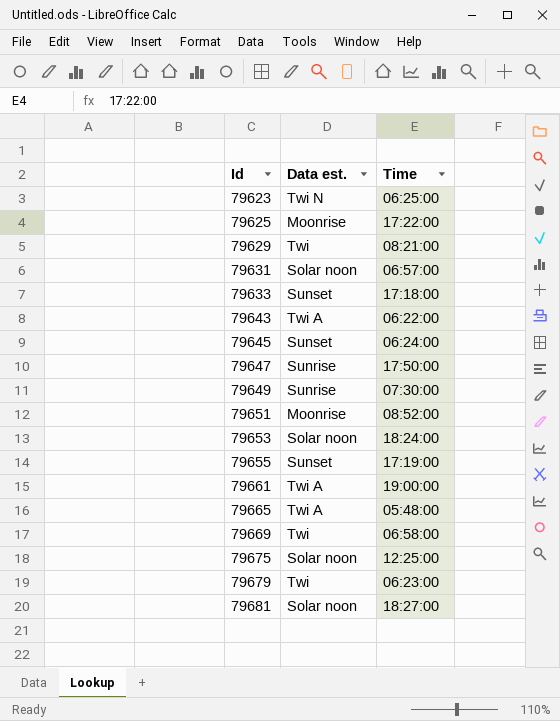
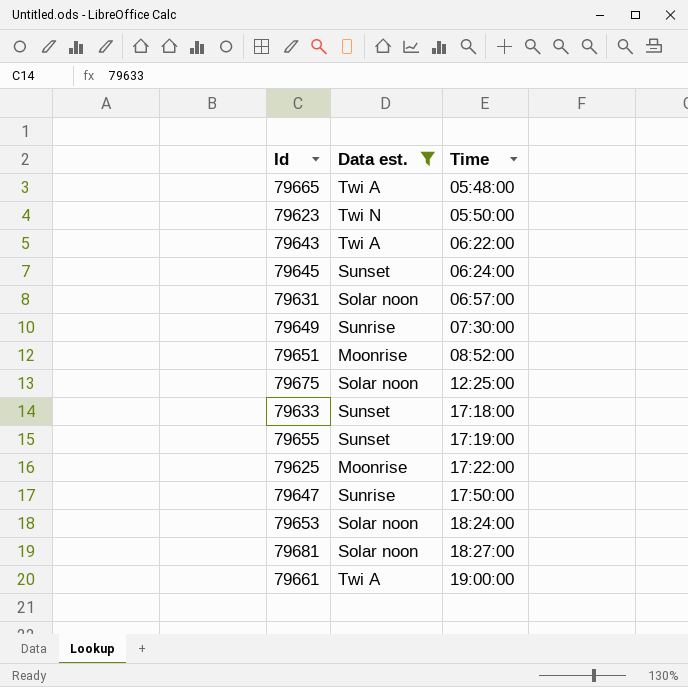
filter: none -> Data est. != Twi
row order: Id ascending -> Time ascending
79623 | Time: 06:25:00 -> 05:50:00

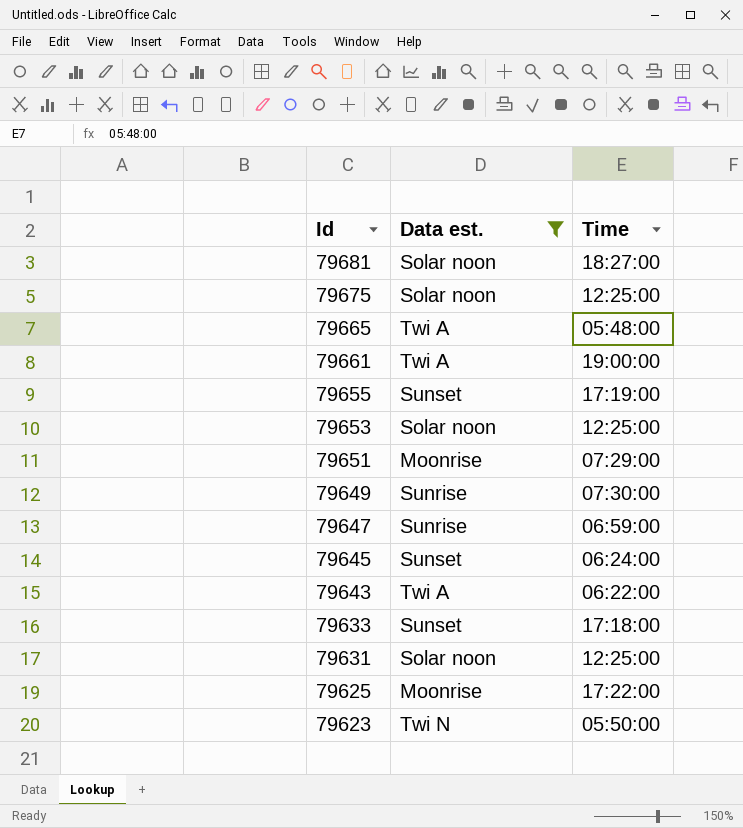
row order: Time ascending -> Id descending
79653 | Time: 18:24:00 -> 12:25:00
79651 | Time: 08:52:00 -> 07:29:00
79647 | Time: 17:50:00 -> 06:59:00
79631 | Time: 06:57:00 -> 12:25:00

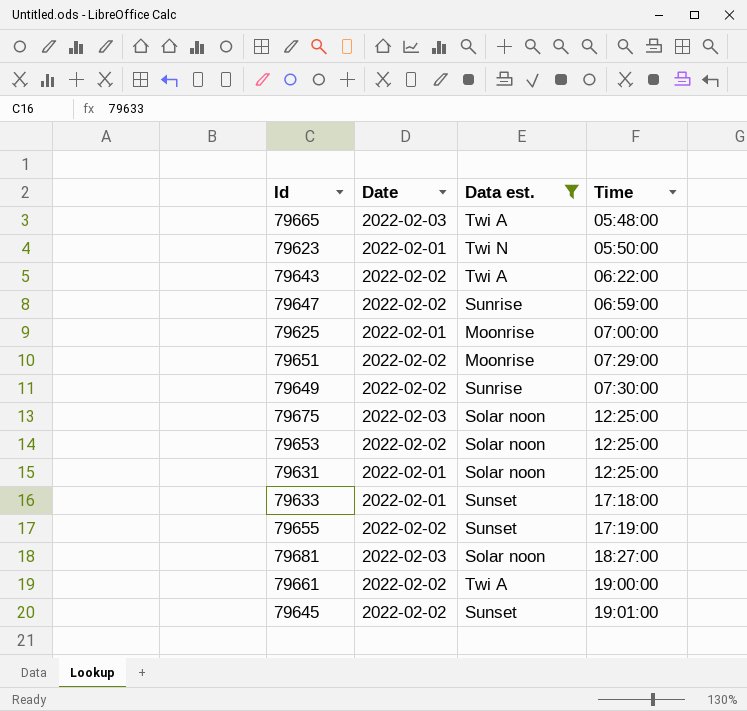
row order: Id descending -> Time ascending
column Date | position: none -> 2
79625 | Time: 17:22:00 -> 07:00:00
79645 | Time: 06:24:00 -> 19:01:00

